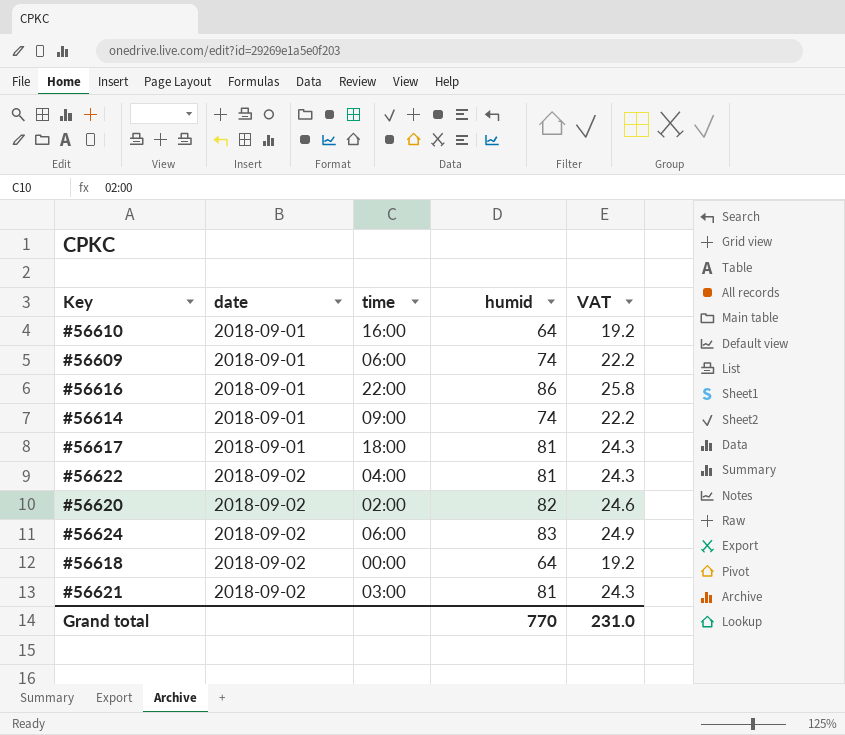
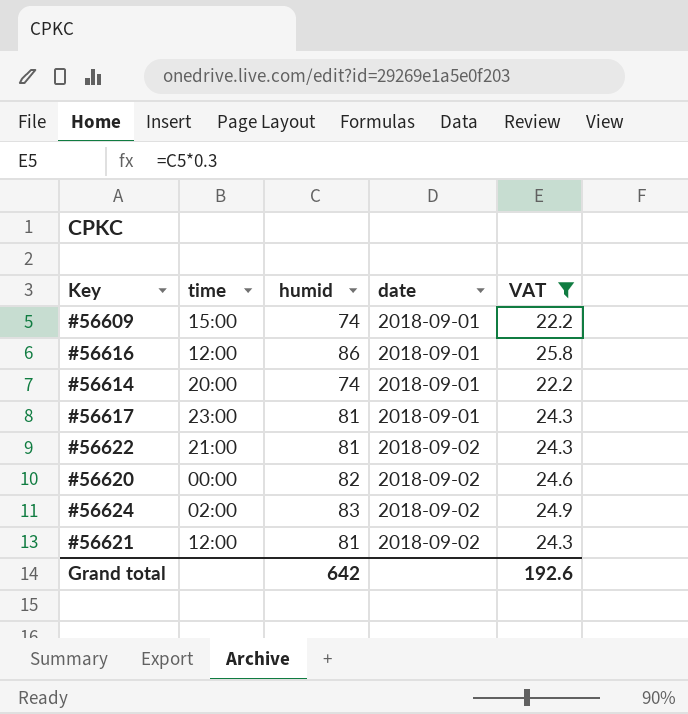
filter: none -> VAT != 19.2
column date | position: 2 -> 4
#56609 | time: 06:00 -> 15:00
#56616 | time: 22:00 -> 12:00
#56614 | time: 09:00 -> 20:00
#56617 | time: 18:00 -> 23:00
#56622 | time: 04:00 -> 21:00
#56620 | time: 02:00 -> 00:00
#56624 | time: 06:00 -> 02:00
#56621 | time: 03:00 -> 12:00
Grand total | humid: 770 -> 642
Grand total | VAT: 231.0 -> 192.6

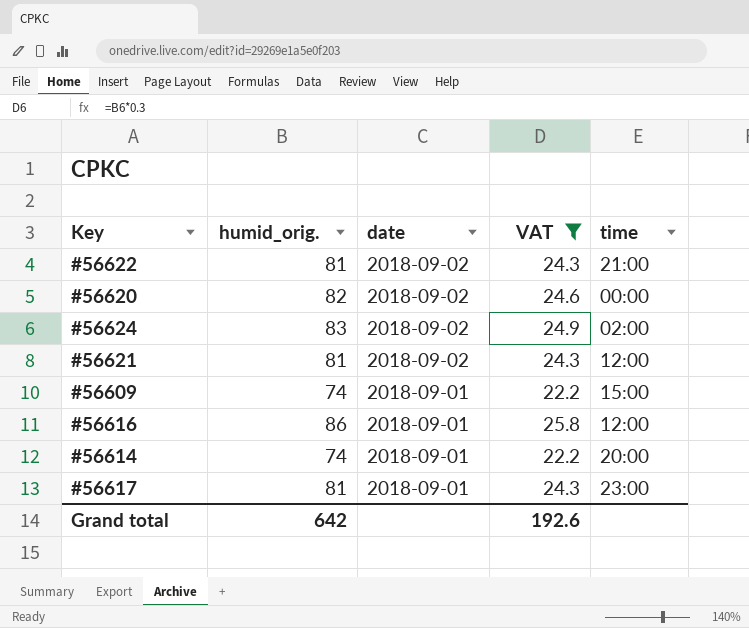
row order: date ascending -> date descending
column name: humid -> humid_orig.
column time | position: 2 -> 5

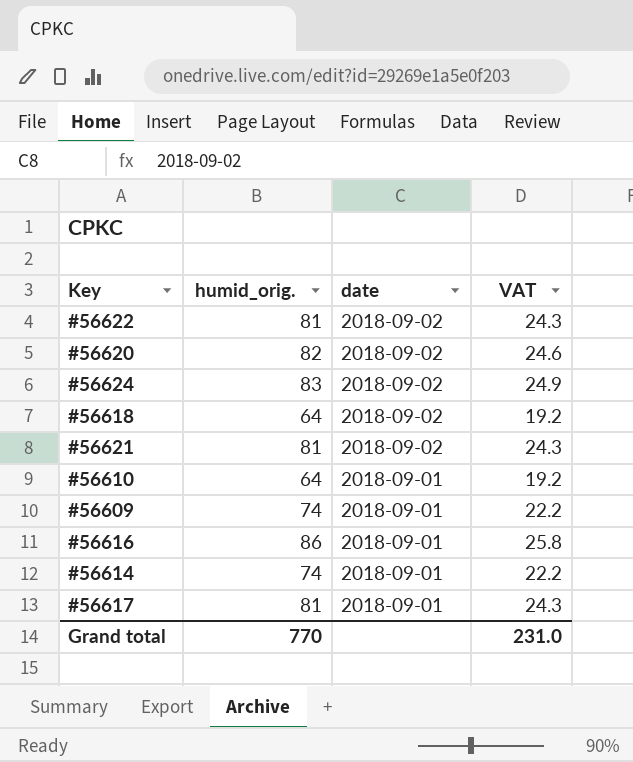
filter: VAT != 19.2 -> none
column time | position: 5 -> none
Grand total | humid_orig.: 642 -> 770
Grand total | VAT: 192.6 -> 231.0

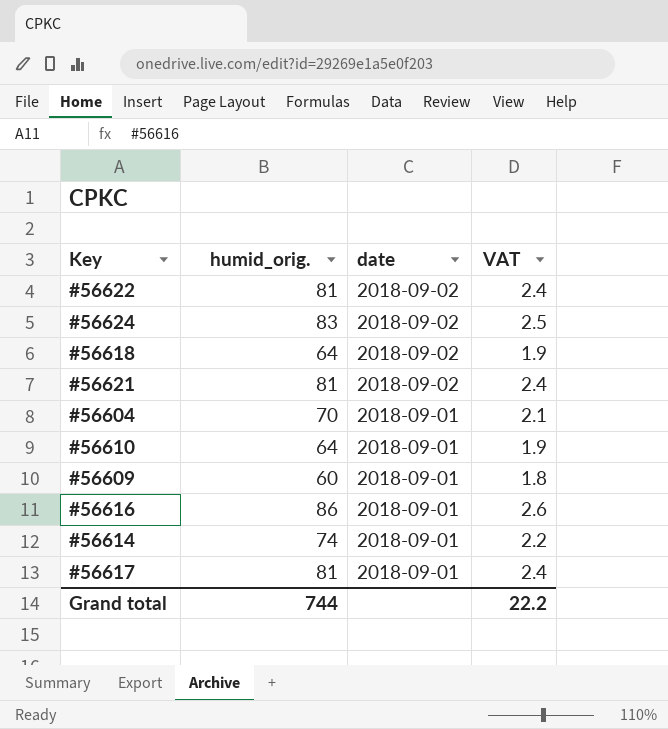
column VAT | formula: [humid_orig.] * 0.3 -> [humid_orig.] * 0.03
row #56620: 82 | 2018-09-02 | 24.6 -> none
row #56604: none -> 70 | 2018-09-01 | 2.1
#56609 | humid_orig.: 74 -> 60
Grand total | humid_orig.: 770 -> 744
Grand total | VAT: 231.0 -> 22.2

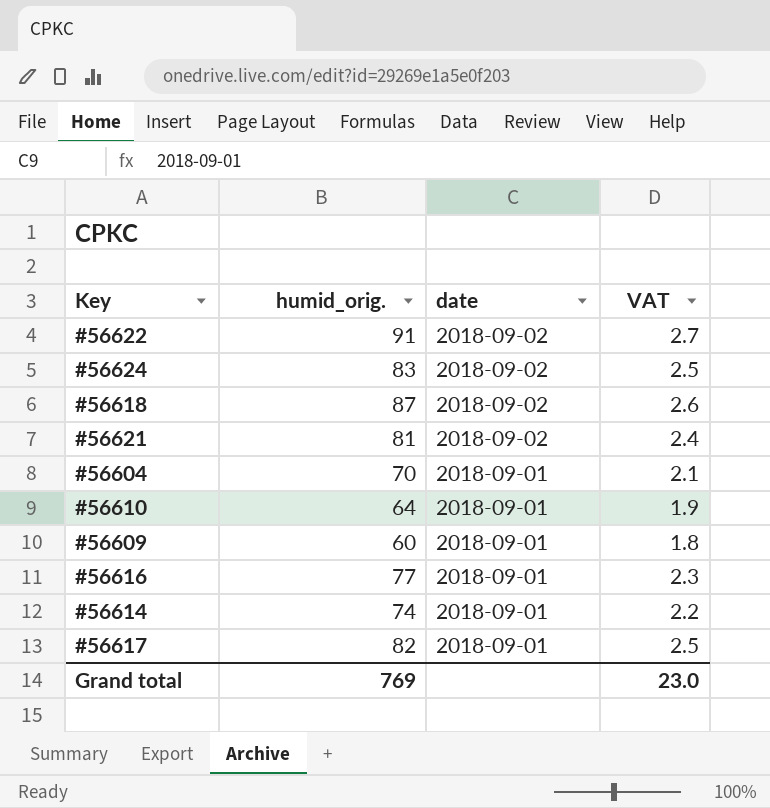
#56622 | humid_orig.: 81 -> 91
#56622 | VAT: 2.4 -> 2.7
#56618 | humid_orig.: 64 -> 87
#56618 | VAT: 1.9 -> 2.6
#56616 | humid_orig.: 86 -> 77
#56616 | VAT: 2.6 -> 2.3
#56617 | humid_orig.: 81 -> 82
#56617 | VAT: 2.4 -> 2.5
Grand total | humid_orig.: 744 -> 769
Grand total | VAT: 22.2 -> 23.0

